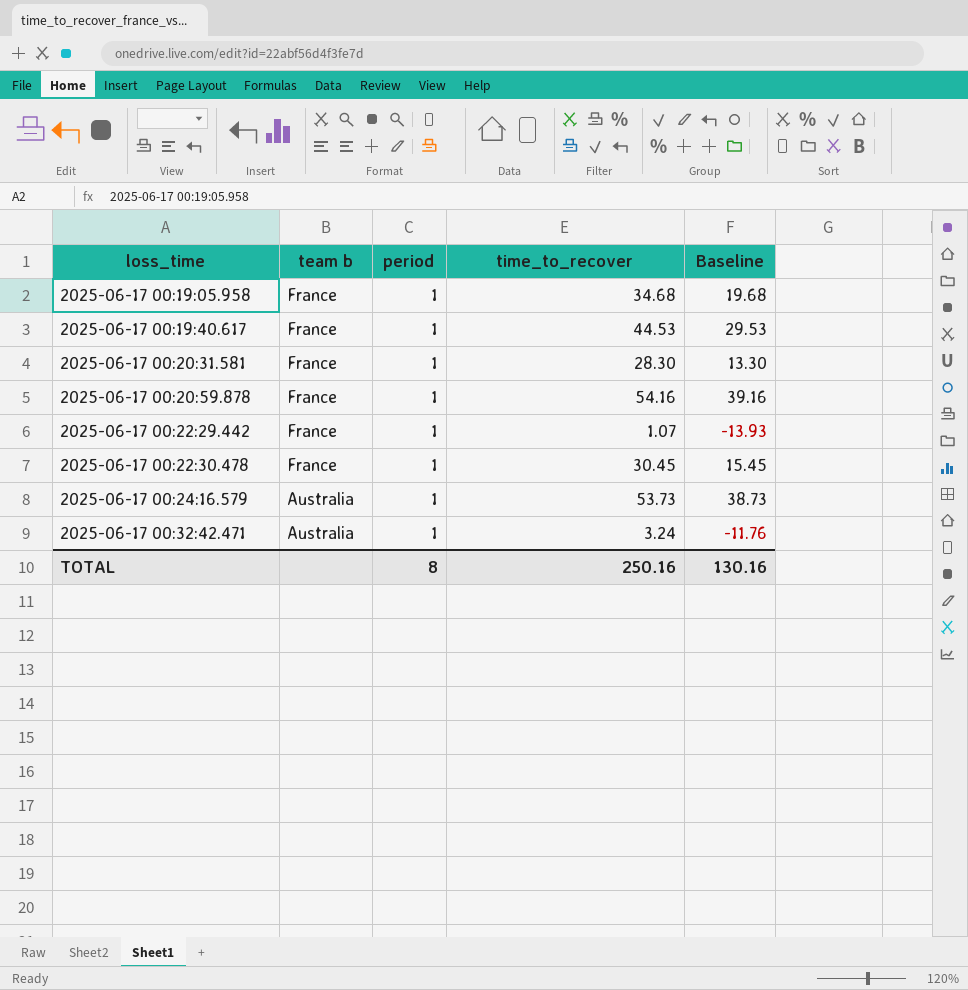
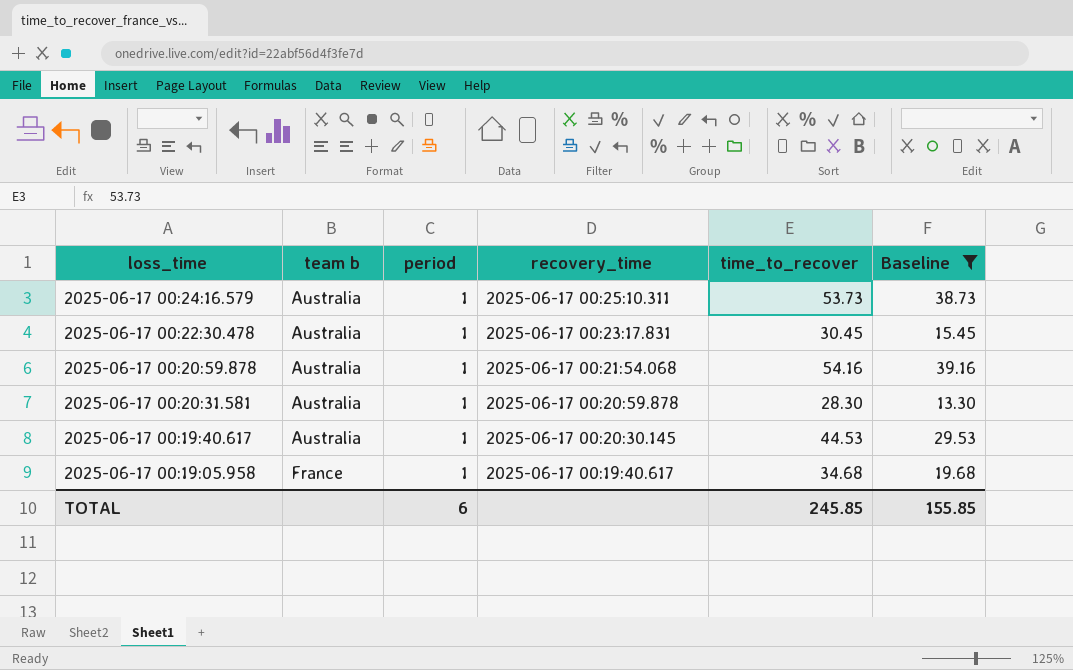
filter: none -> Baseline >= 13.30
row order: loss_time ascending -> loss_time descending
column recovery_time | position: none -> 4
2025-06-17 00:22:30.478 | team b: France -> Australia
2025-06-17 00:20:59.878 | team b: France -> Australia
2025-06-17 00:20:31.581 | team b: France -> Australia
2025-06-17 00:19:40.617 | team b: France -> Australia
TOTAL | period: 8 -> 6
TOTAL | time_to_recover: 250.16 -> 245.85
TOTAL | Baseline: 130.16 -> 155.85

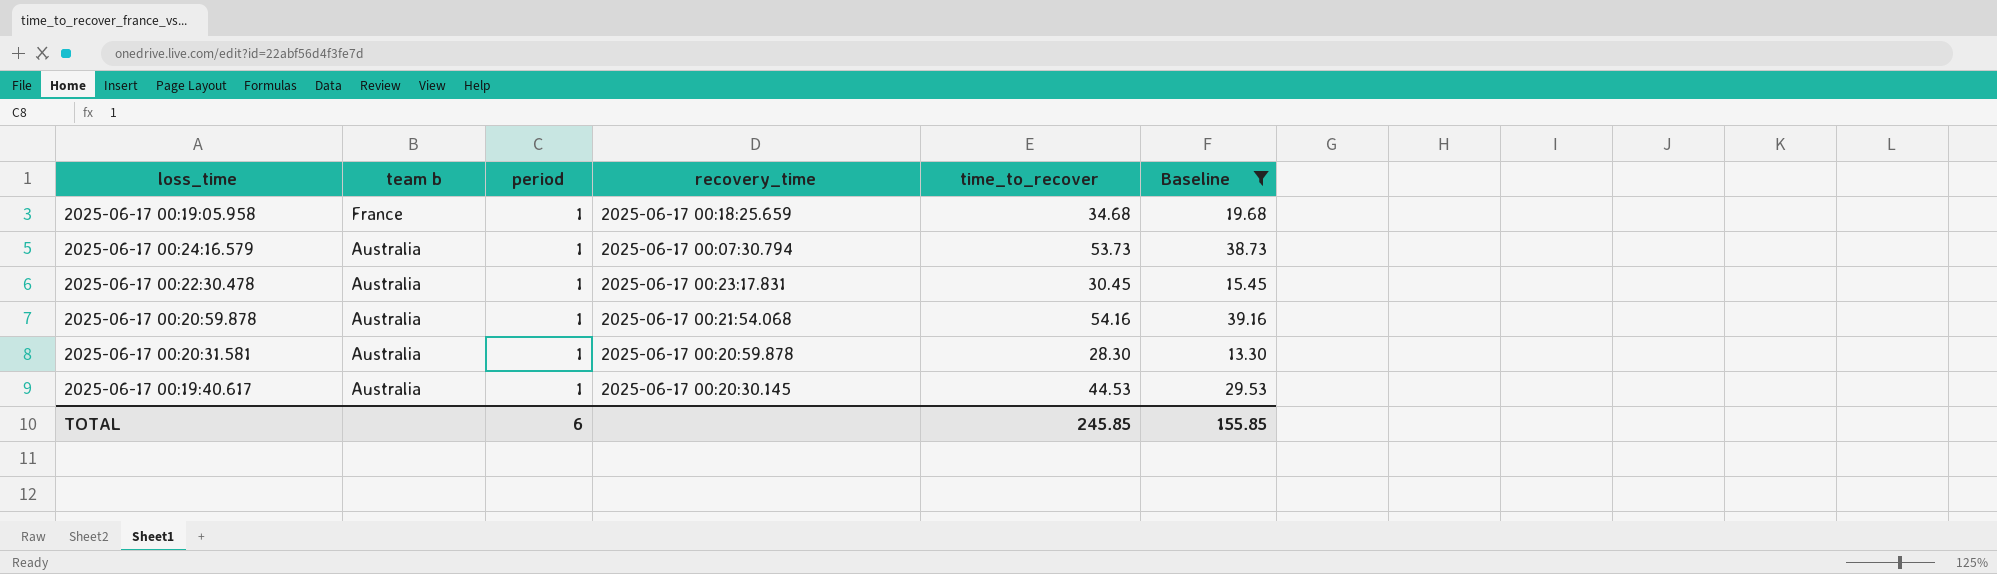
row order: loss_time descending -> team b descending
2025-06-17 00:19:05.958 | recovery_time: 2025-06-17 00:19:40.617 -> 2025-06-17 00:18:25.659
2025-06-17 00:24:16.579 | recovery_time: 2025-06-17 00:25:10.311 -> 2025-06-17 00:07:30.794

